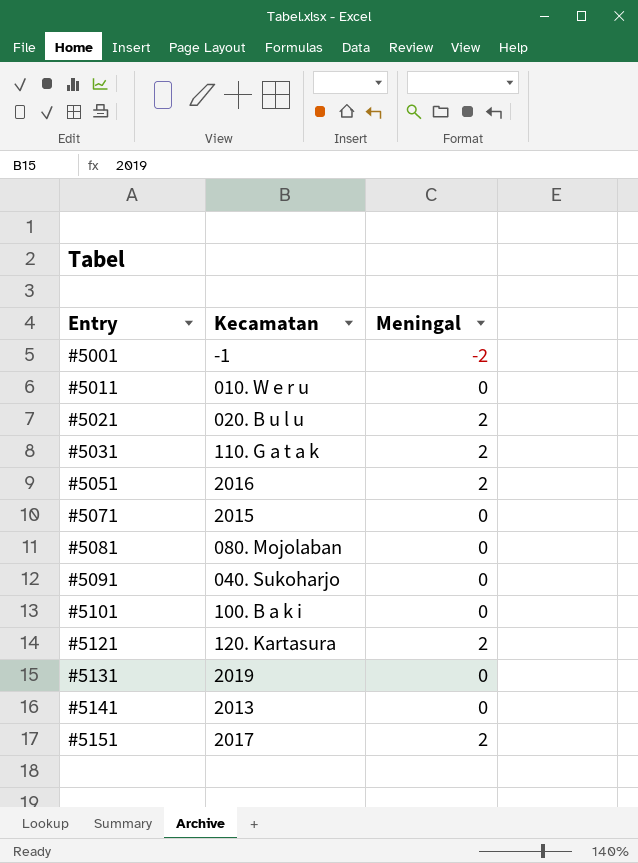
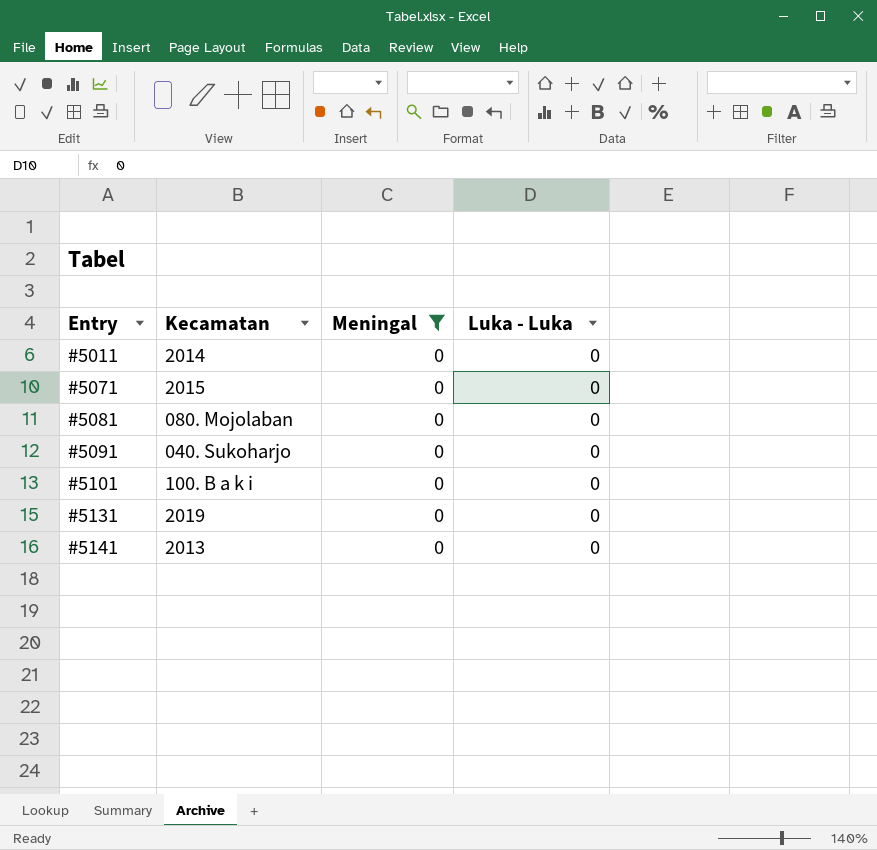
filter: none -> Meningal = 0
column Luka - Luka | position: none -> 4
#5011 | Kecamatan: 010. W e r u -> 2014

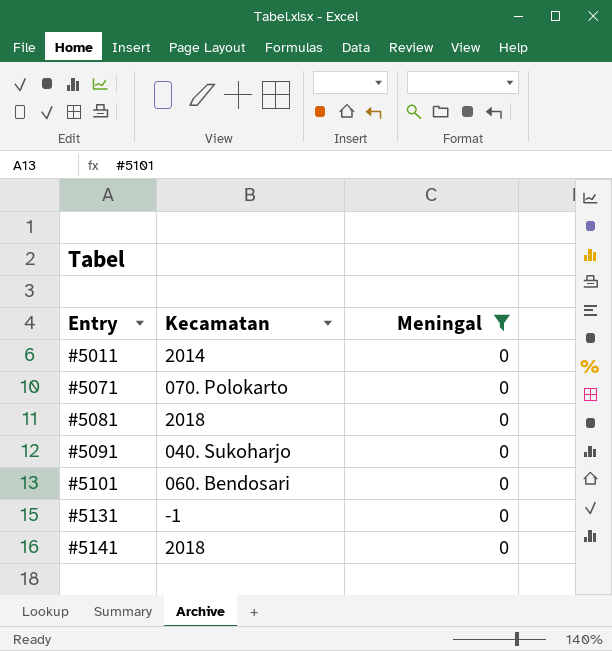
column Luka - Luka | position: 4 -> none
#5071 | Kecamatan: 2015 -> 070. Polokarto
#5081 | Kecamatan: 080. Mojolaban -> 2018
#5101 | Kecamatan: 100. B a k i -> 060. Bendosari
#5131 | Kecamatan: 2019 -> -1
#5141 | Kecamatan: 2013 -> 2018

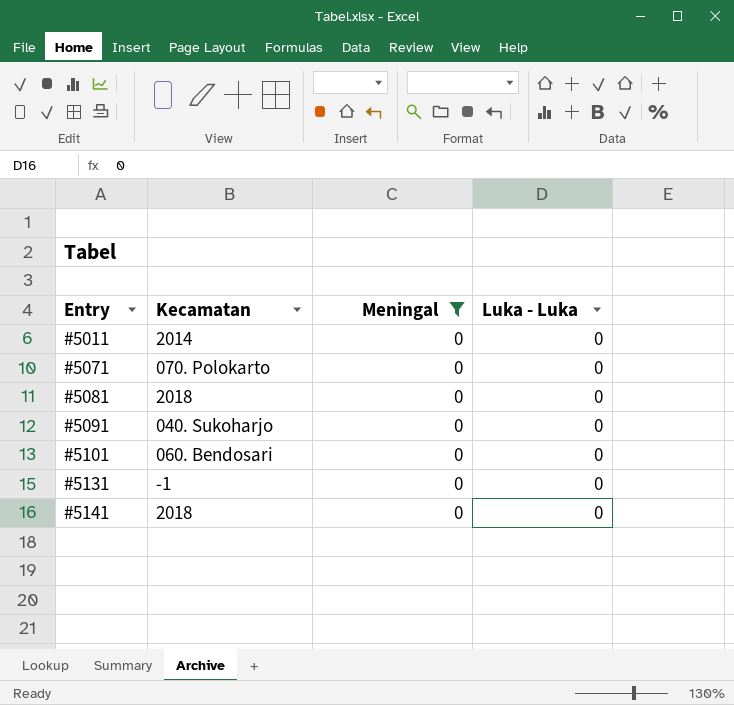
column Luka - Luka | position: none -> 4

